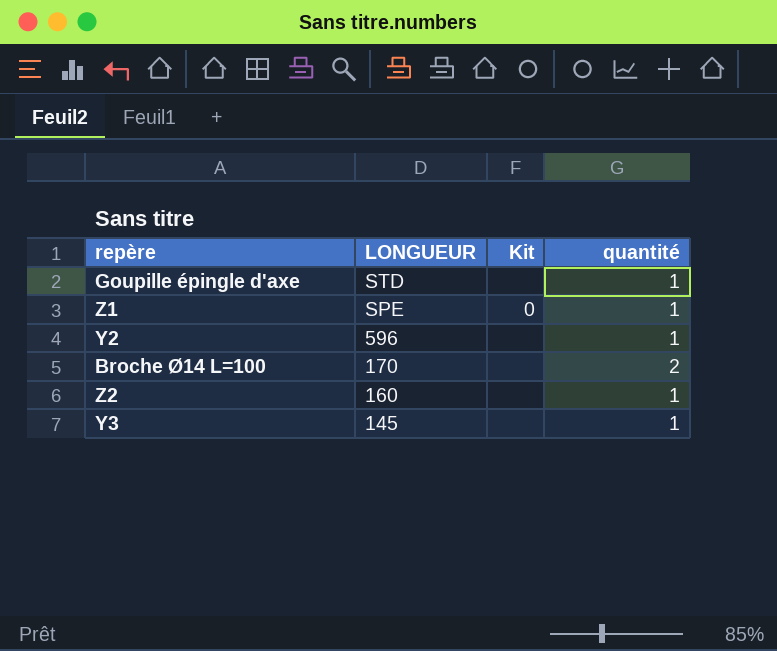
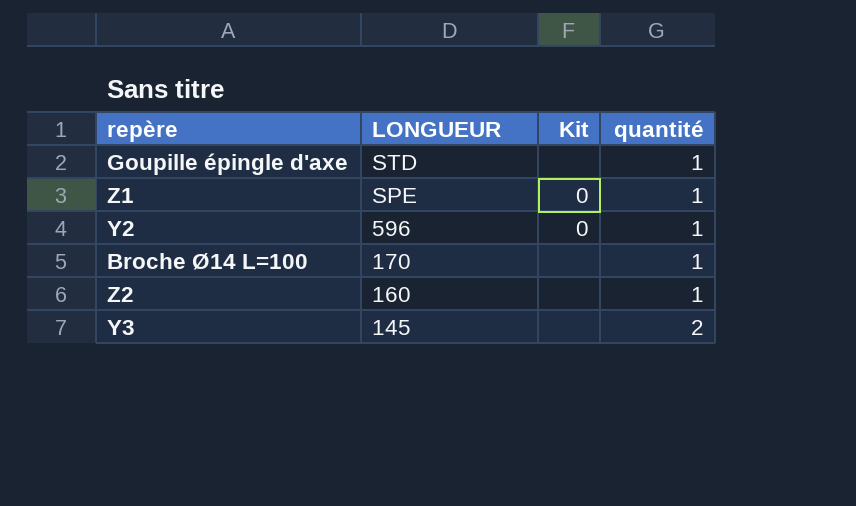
Y2 | Kit: none -> 0
Broche Ø14 L=100 | quantité: 2 -> 1
Y3 | quantité: 1 -> 2

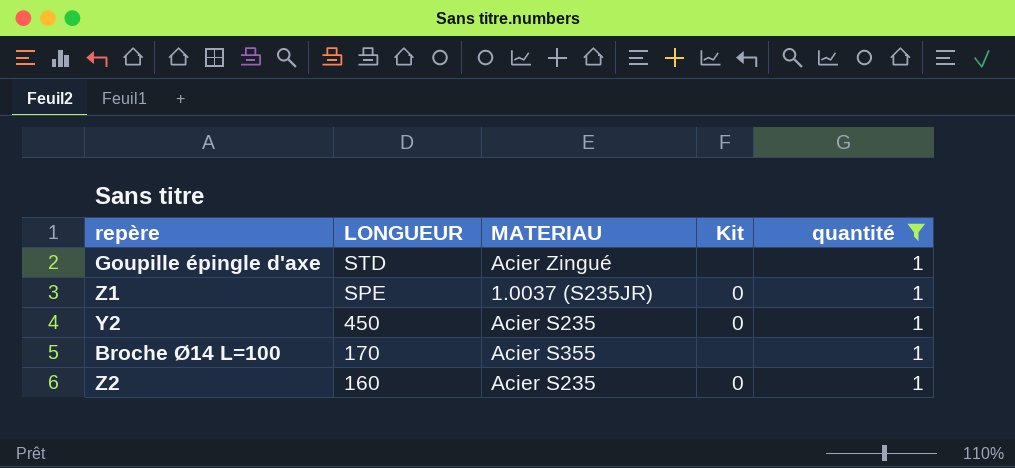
filter: none -> quantité = 1
column MATERIAU | position: none -> 3
Y2 | LONGUEUR: 596 -> 450
Z2 | Kit: none -> 0

